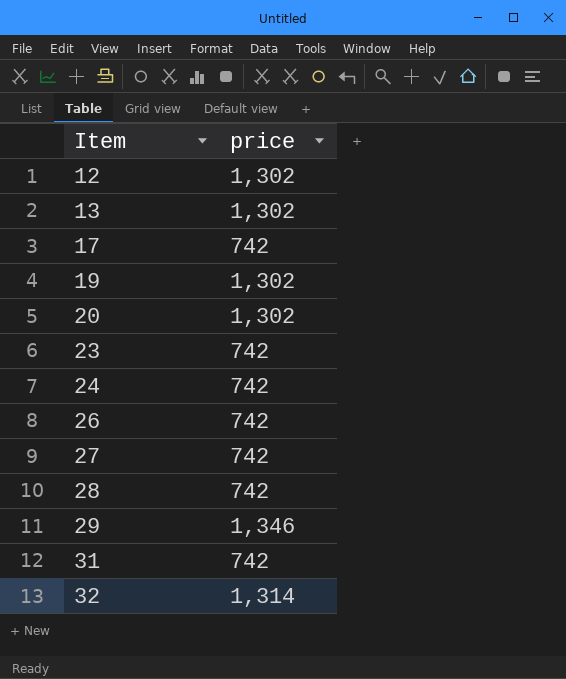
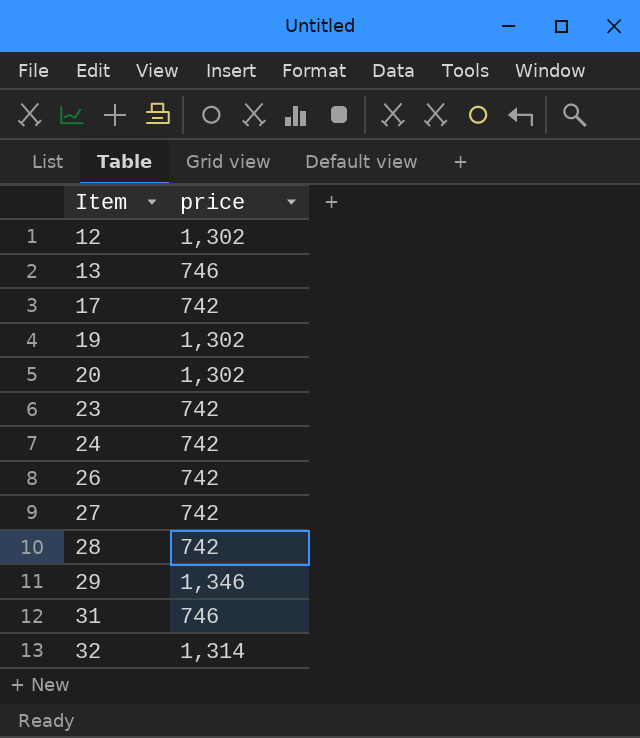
13 | price: 1,302 -> 746
31 | price: 742 -> 746

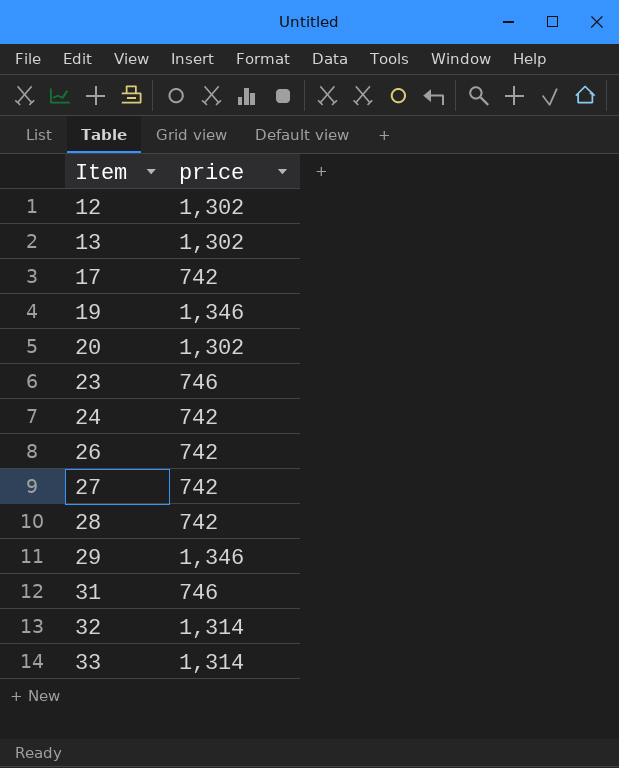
13 | price: 746 -> 1,302
19 | price: 1,302 -> 1,346
23 | price: 742 -> 746
row 33: none -> 1,314

